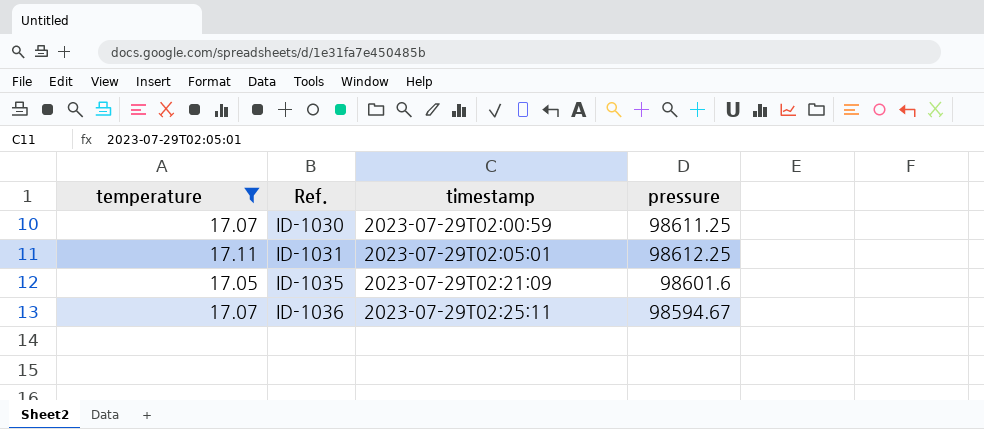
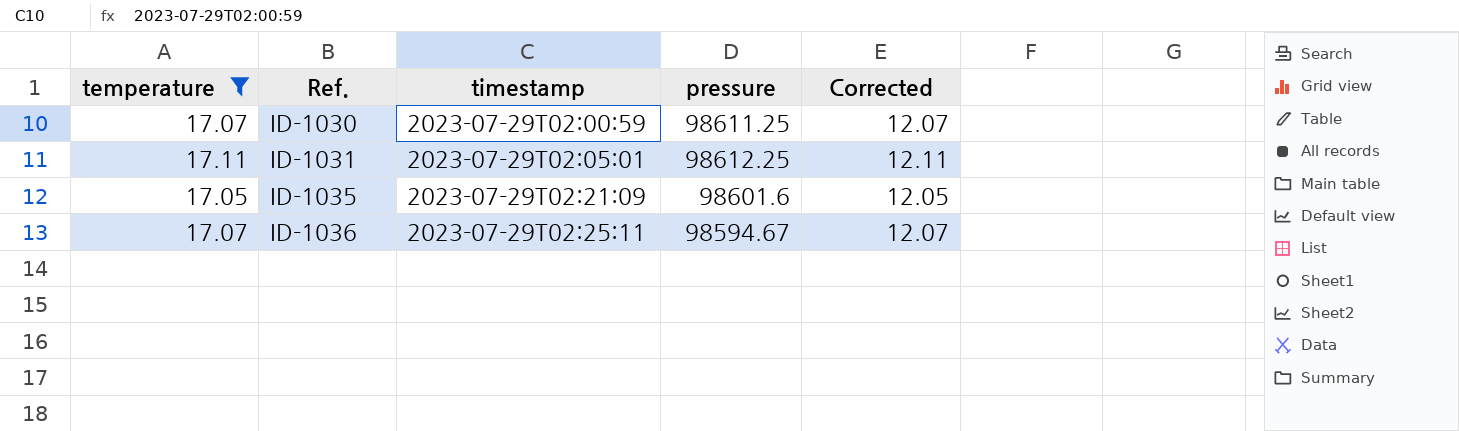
column Corrected | formula: none -> [temperature] - 5

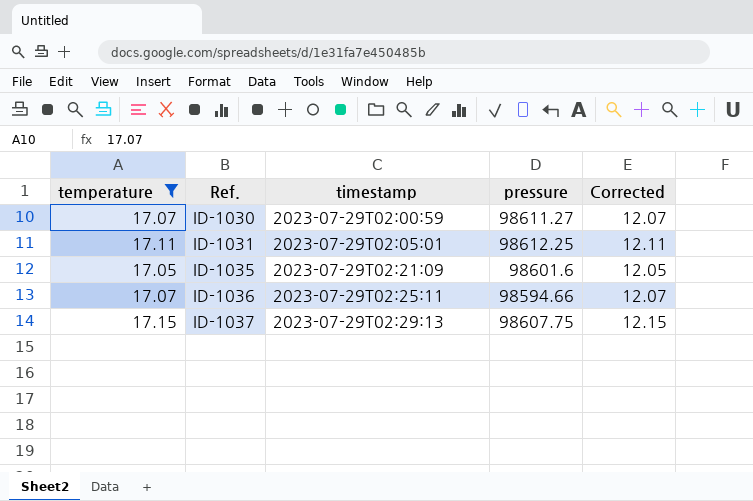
ID-1030 | pressure: 98611.25 -> 98611.27
ID-1036 | pressure: 98594.67 -> 98594.66
row ID-1037: none -> 17.15 | 2023-07-29T02:29:13 | 98607.75 | 12.15

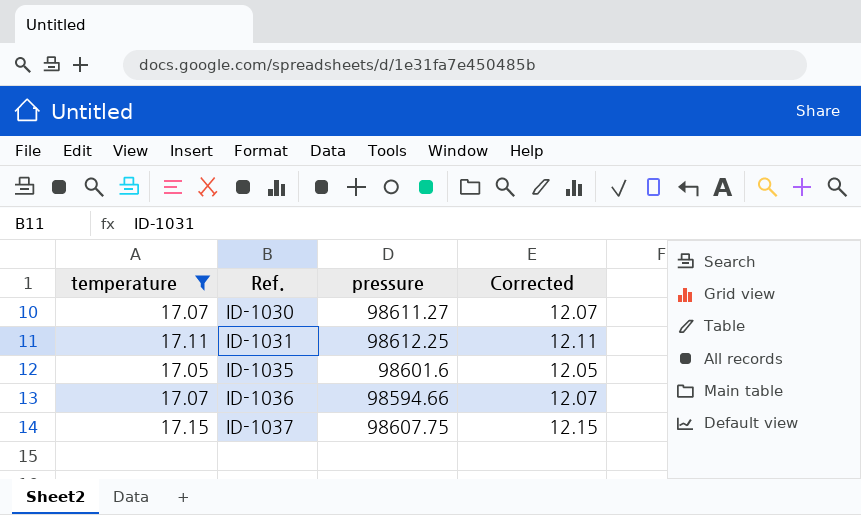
column timestamp | position: 3 -> none

